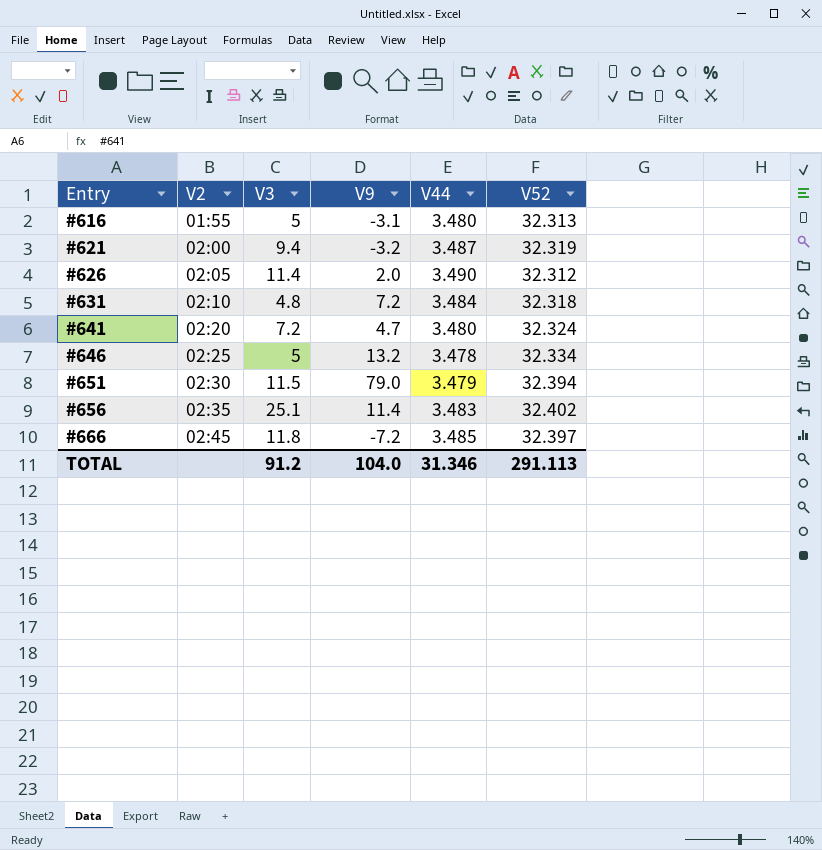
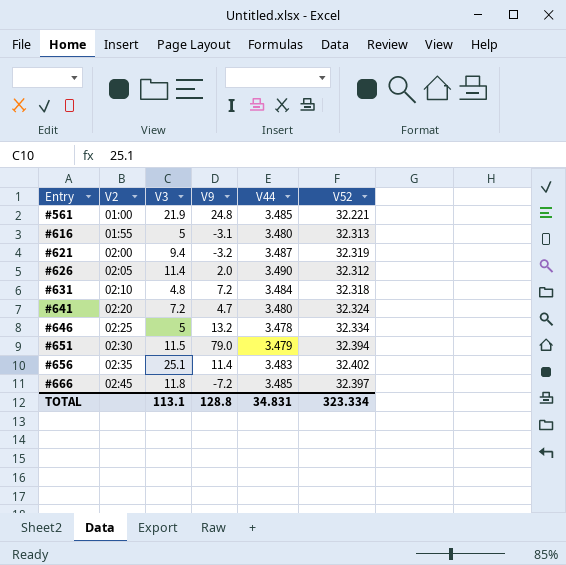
row #561: none -> 01:00 | 21.9 | 24.8 | 3.485 | 32.221
TOTAL | V3: 91.2 -> 113.1
TOTAL | V9: 104.0 -> 128.8
TOTAL | V44: 31.346 -> 34.831
TOTAL | V52: 291.113 -> 323.334

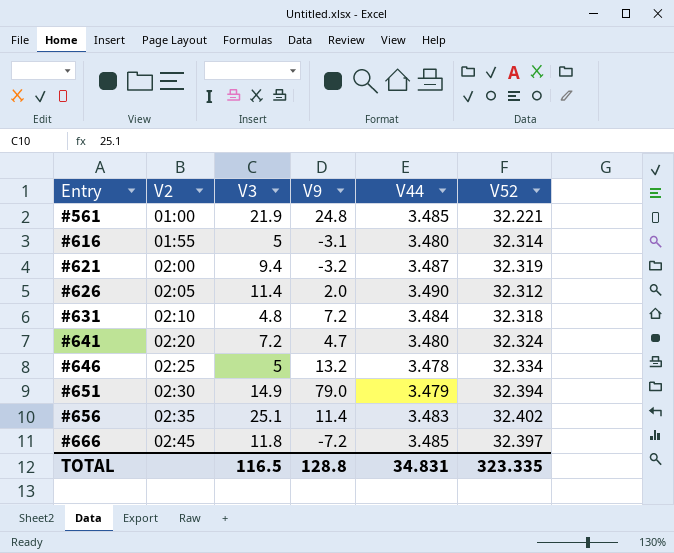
#616 | V52: 32.313 -> 32.314
#651 | V3: 11.5 -> 14.9
TOTAL | V3: 113.1 -> 116.5
TOTAL | V52: 323.334 -> 323.335

